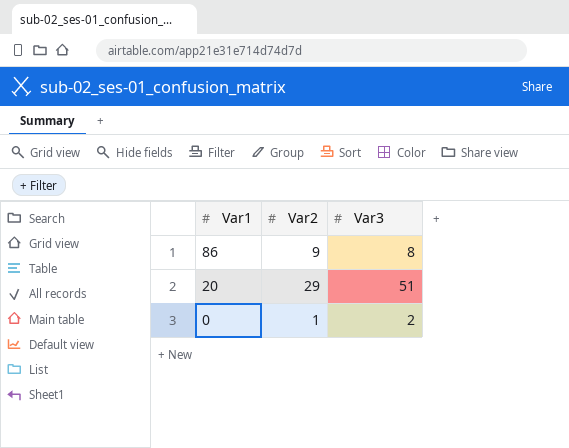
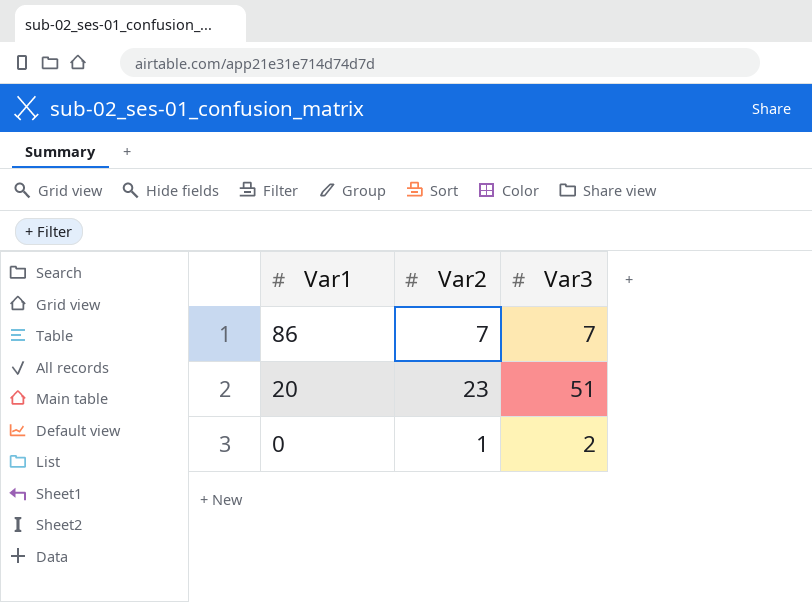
86 | Var2: 9 -> 7
86 | Var3: 8 -> 7
20 | Var2: 29 -> 23

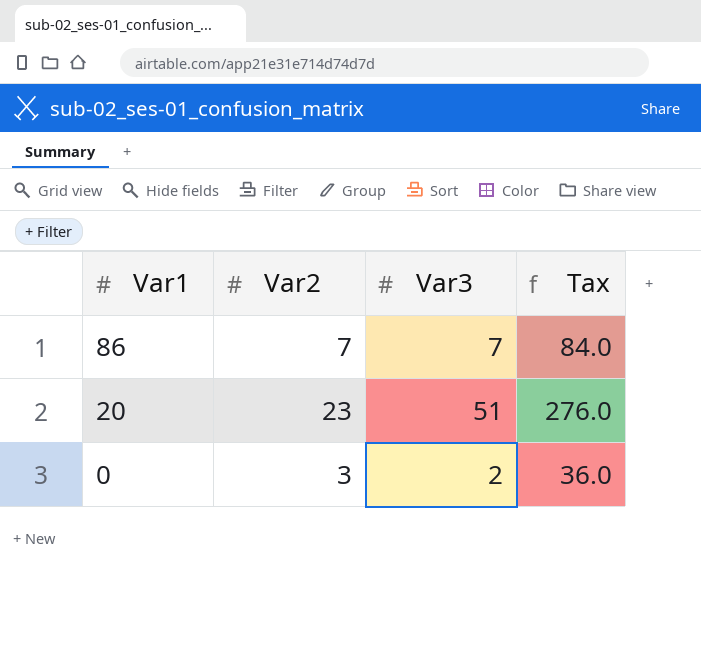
column Tax | formula: none -> [Var2] * 12
0 | Var2: 1 -> 3

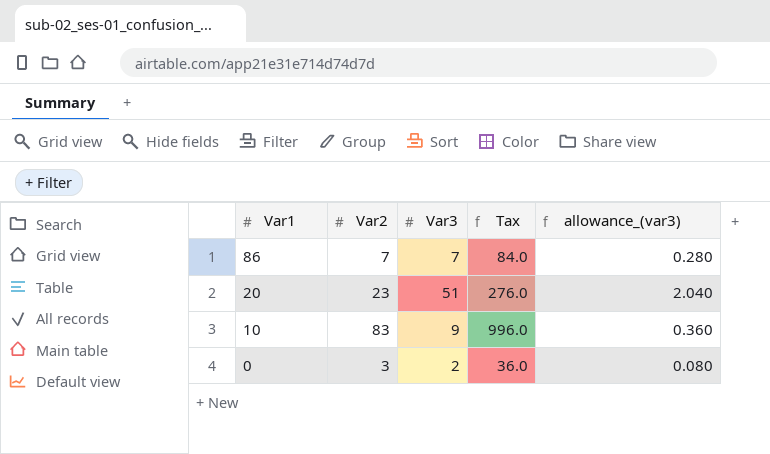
column allowance_(var3) | formula: none -> [Var3] * 0.04
row 10: none -> 83 | 9 | 996.0 | 0.360

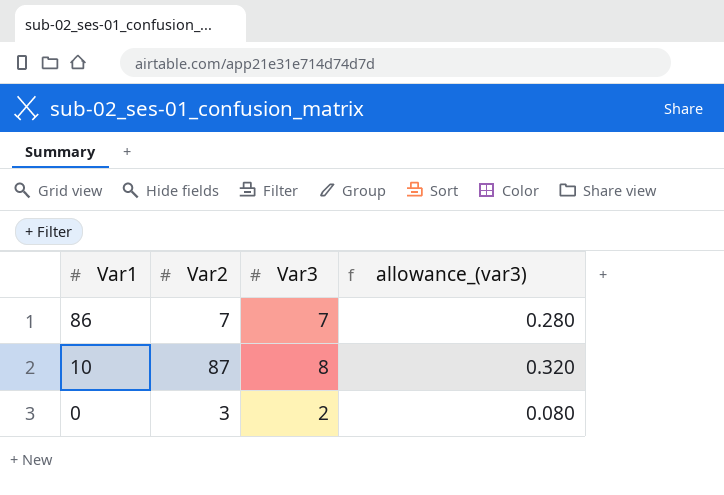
column Tax | formula: [Var2] * 12 -> none
row 20: 23 | 51 | 276.0 | 2.040 -> none
10 | Var2: 83 -> 87
10 | Var3: 9 -> 8
10 | allowance_(var3): 0.360 -> 0.320

